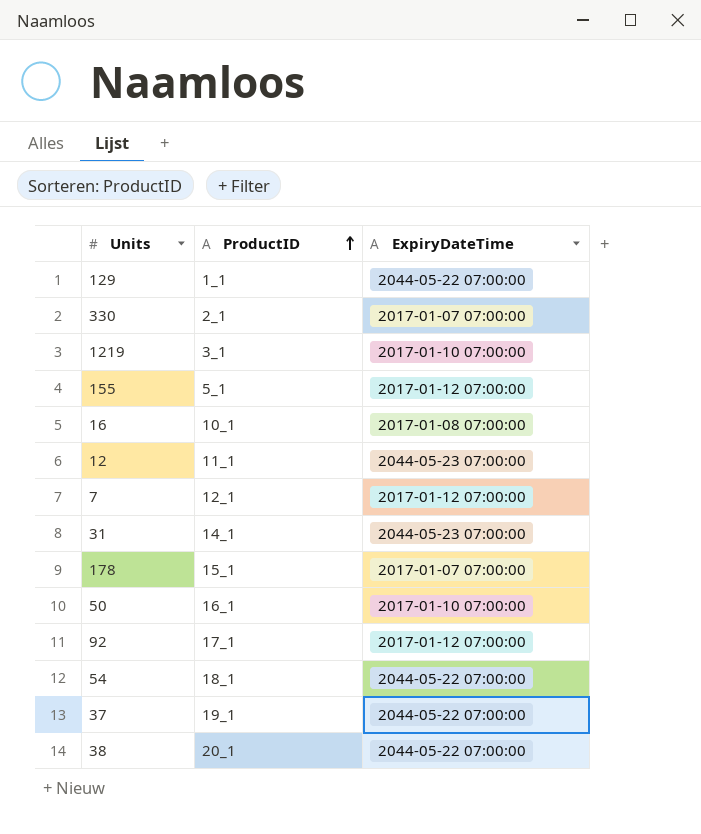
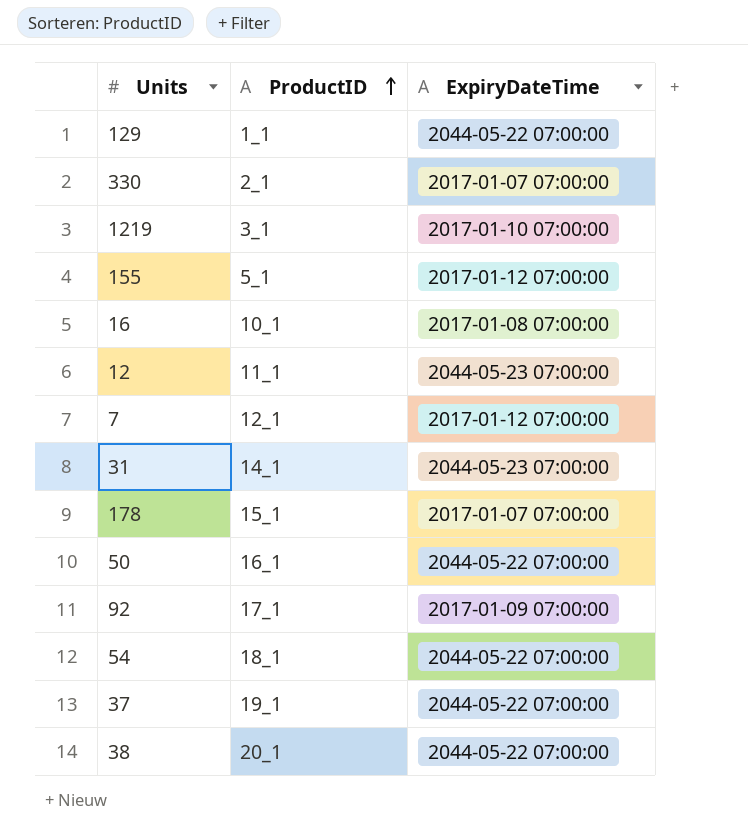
50 | ExpiryDateTime: 2017-01-10 07:00:00 -> 2044-05-22 07:00:00
92 | ExpiryDateTime: 2017-01-12 07:00:00 -> 2017-01-09 07:00:00

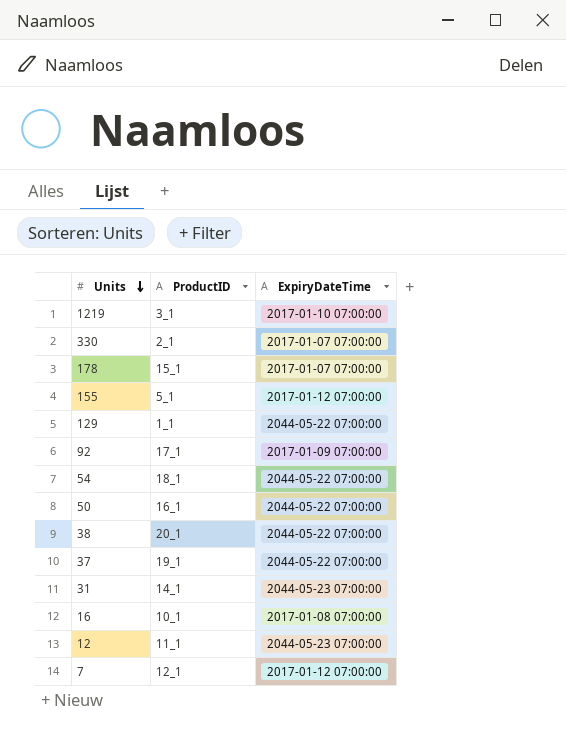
row order: ProductID ascending -> Units descending

